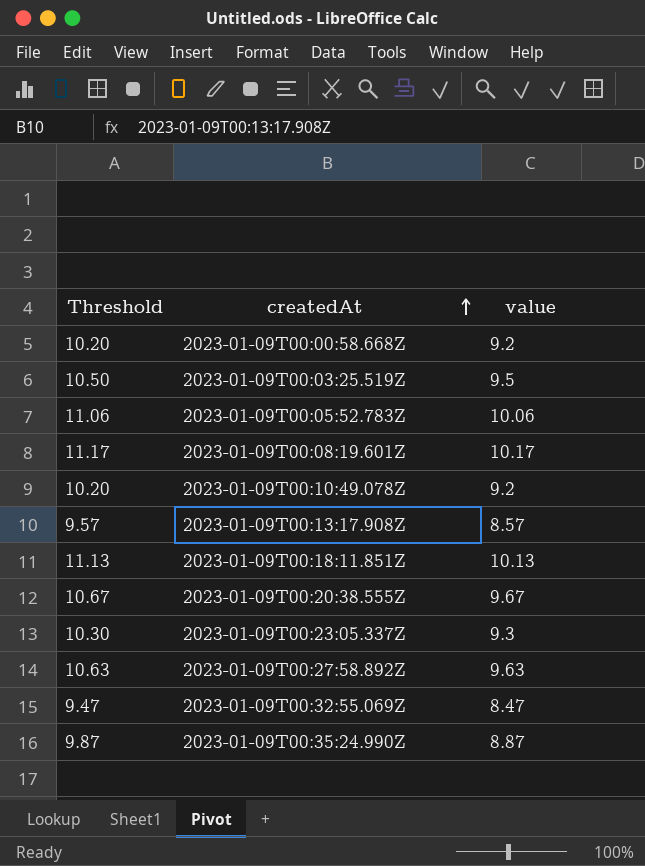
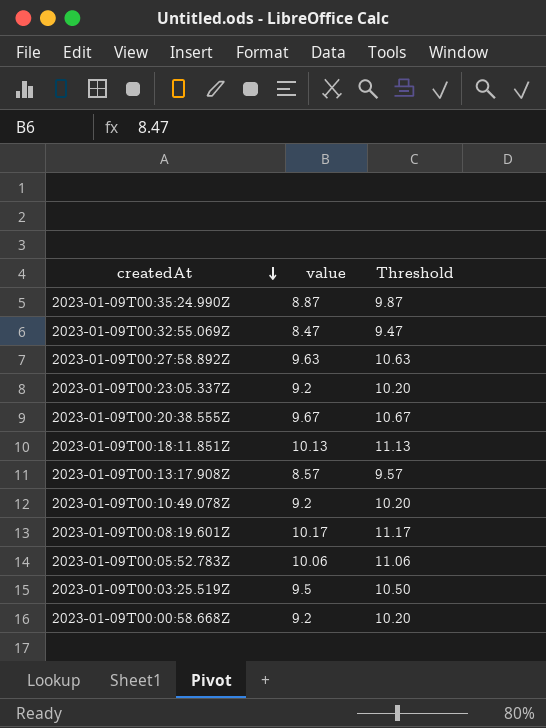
row order: createdAt ascending -> createdAt descending
column Threshold | position: 1 -> 3
2023-01-09T00:23:05.337Z | value: 9.3 -> 9.2
2023-01-09T00:23:05.337Z | Threshold: 10.30 -> 10.20

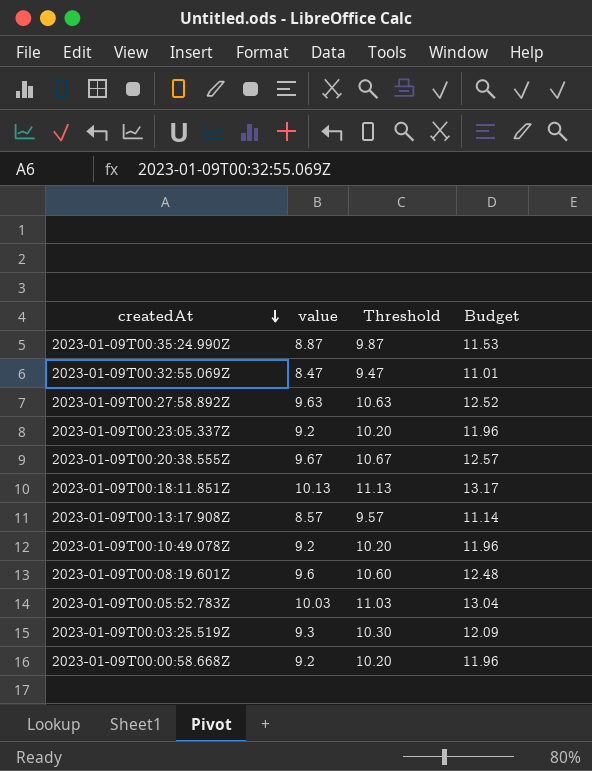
column Budget | formula: none -> [value] * 1.3
2023-01-09T00:08:19.601Z | value: 10.17 -> 9.6
2023-01-09T00:08:19.601Z | Threshold: 11.17 -> 10.60
2023-01-09T00:05:52.783Z | value: 10.06 -> 10.03
2023-01-09T00:05:52.783Z | Threshold: 11.06 -> 11.03
2023-01-09T00:03:25.519Z | value: 9.5 -> 9.3
2023-01-09T00:03:25.519Z | Threshold: 10.50 -> 10.30

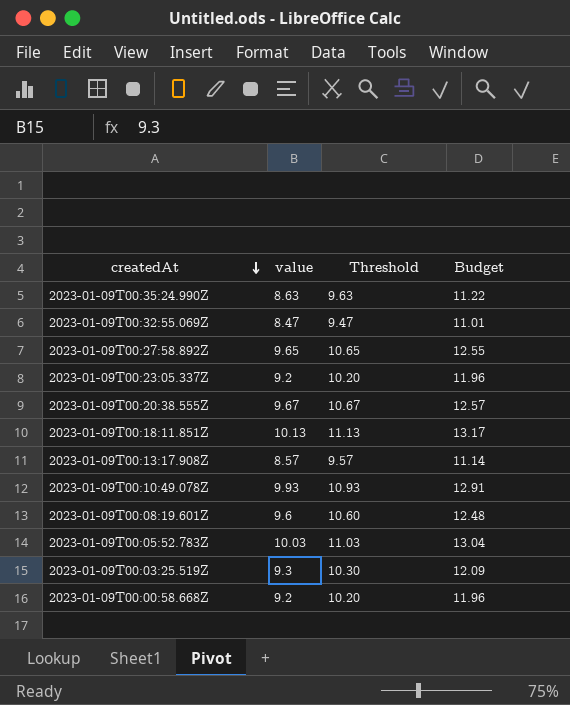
2023-01-09T00:35:24.990Z | value: 8.87 -> 8.63
2023-01-09T00:35:24.990Z | Threshold: 9.87 -> 9.63
2023-01-09T00:35:24.990Z | Budget: 11.53 -> 11.22
2023-01-09T00:27:58.892Z | value: 9.63 -> 9.65
2023-01-09T00:27:58.892Z | Threshold: 10.63 -> 10.65
2023-01-09T00:27:58.892Z | Budget: 12.52 -> 12.55
2023-01-09T00:10:49.078Z | value: 9.2 -> 9.93
2023-01-09T00:10:49.078Z | Threshold: 10.20 -> 10.93
2023-01-09T00:10:49.078Z | Budget: 11.96 -> 12.91

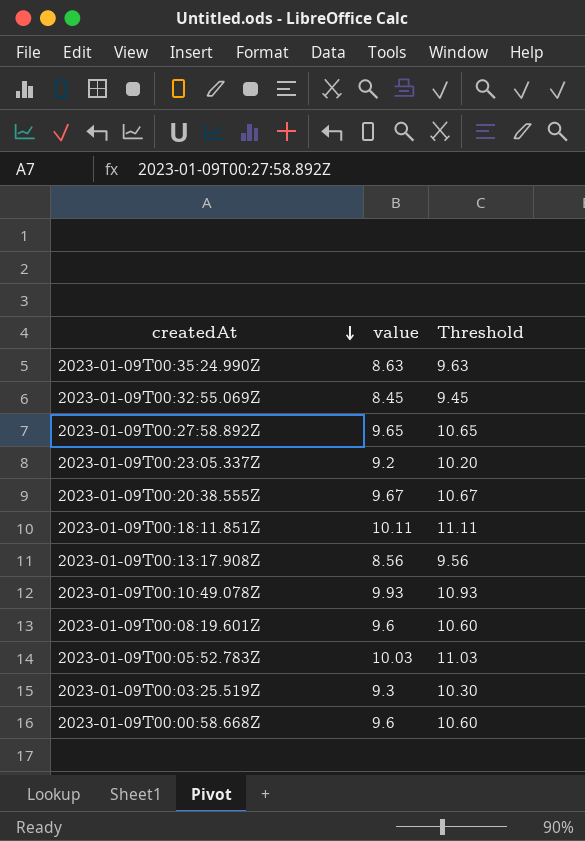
column Budget | formula: [value] * 1.3 -> none
2023-01-09T00:32:55.069Z | value: 8.47 -> 8.45
2023-01-09T00:32:55.069Z | Threshold: 9.47 -> 9.45
2023-01-09T00:18:11.851Z | value: 10.13 -> 10.11
2023-01-09T00:18:11.851Z | Threshold: 11.13 -> 11.11
2023-01-09T00:13:17.908Z | value: 8.57 -> 8.56
2023-01-09T00:13:17.908Z | Threshold: 9.57 -> 9.56
2023-01-09T00:00:58.668Z | value: 9.2 -> 9.6
2023-01-09T00:00:58.668Z | Threshold: 10.20 -> 10.60

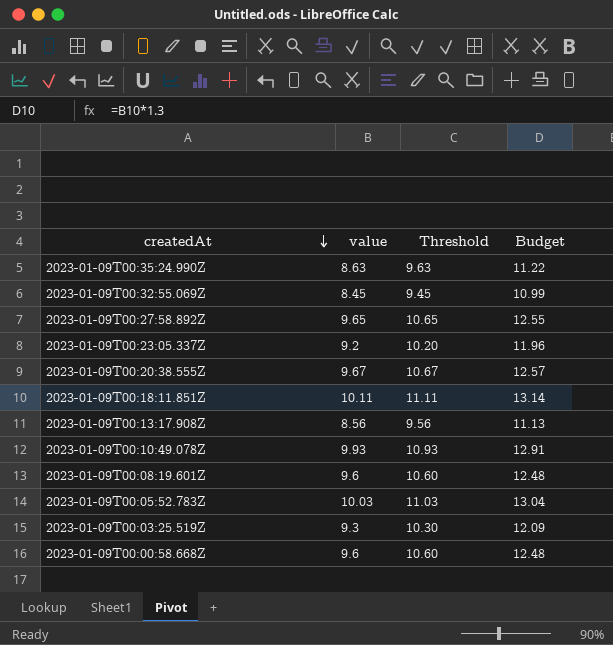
column Budget | formula: none -> [value] * 1.3

